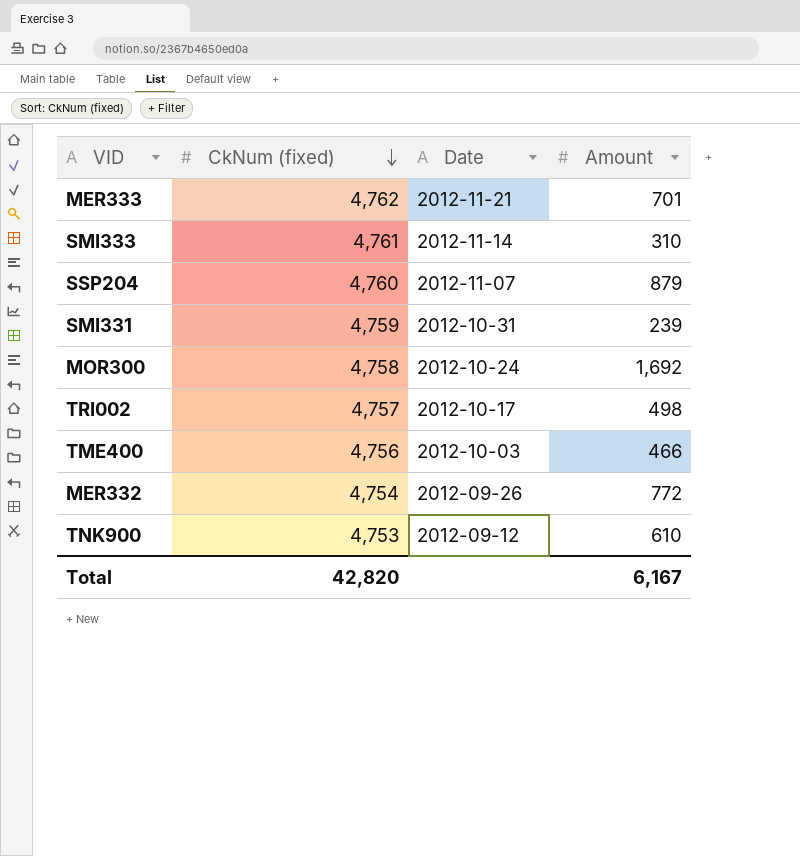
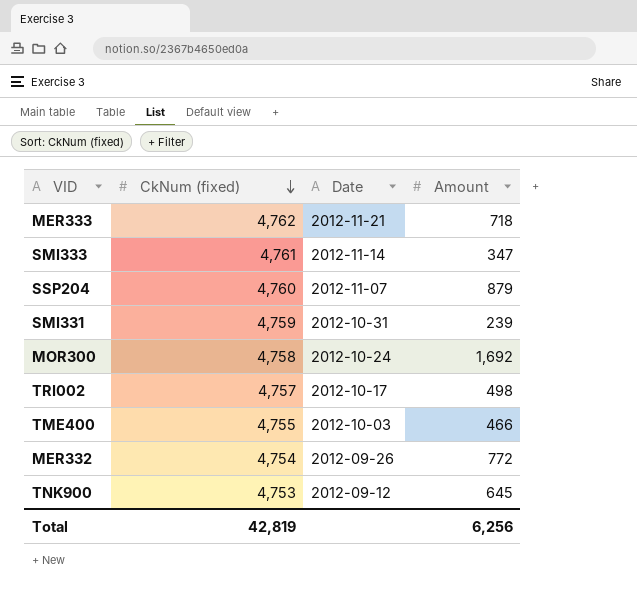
MER333 | Amount: 701 -> 718
SMI333 | Amount: 310 -> 347
TME400 | CkNum (fixed): 4,756 -> 4,755
TNK900 | Amount: 610 -> 645
Total | CkNum (fixed): 42,820 -> 42,819
Total | Amount: 6,167 -> 6,256

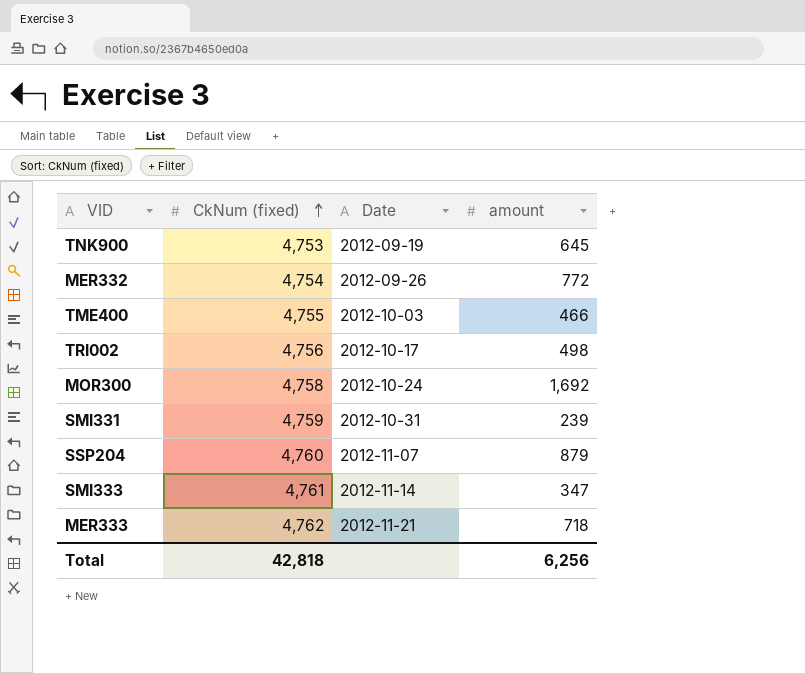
row order: CkNum (fixed) descending -> CkNum (fixed) ascending
column name: Amount -> amount
TNK900 | Date: 2012-09-12 -> 2012-09-19
TRI002 | CkNum (fixed): 4,757 -> 4,756
Total | CkNum (fixed): 42,819 -> 42,818

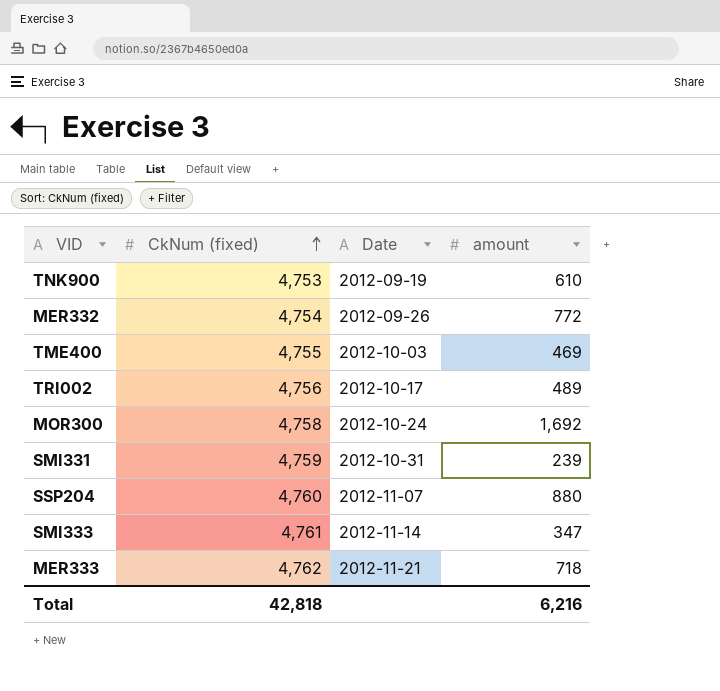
TNK900 | amount: 645 -> 610
TME400 | amount: 466 -> 469
TRI002 | amount: 498 -> 489
SSP204 | amount: 879 -> 880
Total | amount: 6,256 -> 6,216

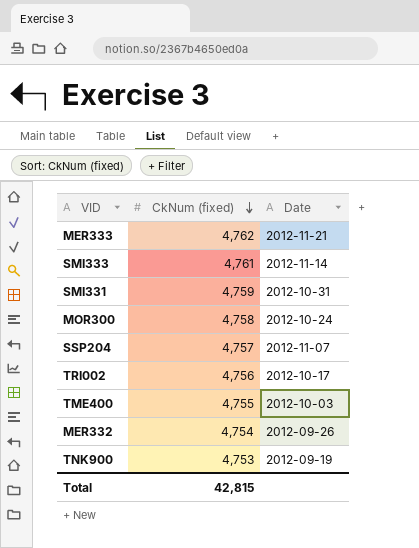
row order: CkNum (fixed) ascending -> CkNum (fixed) descending
column amount | position: 4 -> none
SSP204 | CkNum (fixed): 4,760 -> 4,757
Total | CkNum (fixed): 42,818 -> 42,815

